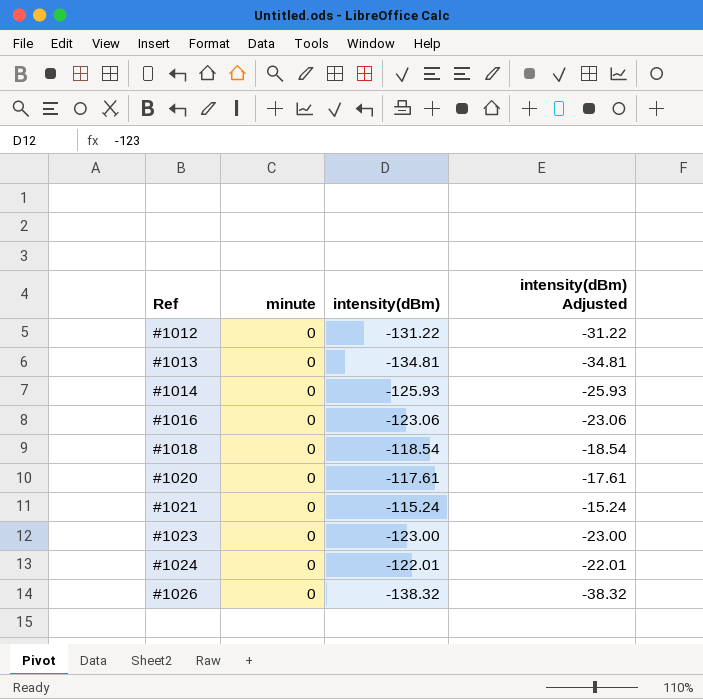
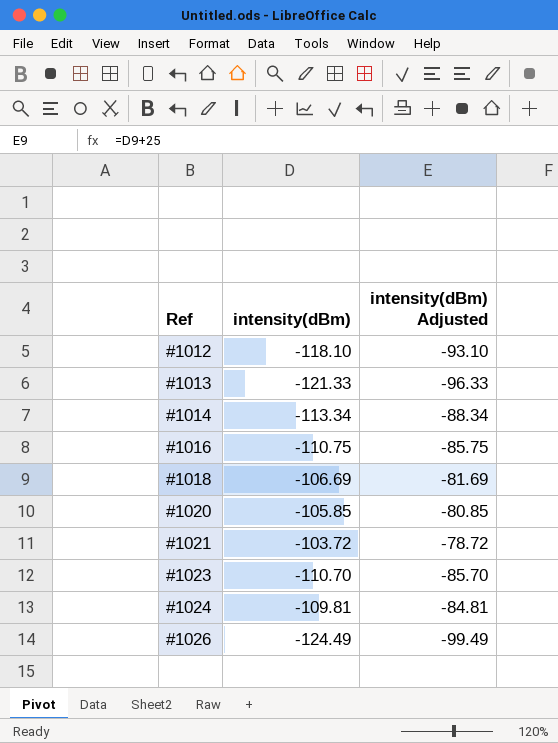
column minute | position: 2 -> none
column intensity(dBm) Adjusted | formula: [intensity(dBm)] + 100 -> [intensity(dBm)] + 25
#1012 | intensity(dBm): -131.22 -> -118.10
#1013 | intensity(dBm): -134.81 -> -121.33
#1014 | intensity(dBm): -125.93 -> -113.34
#1016 | intensity(dBm): -123.06 -> -110.75
#1018 | intensity(dBm): -118.54 -> -106.69
#1020 | intensity(dBm): -117.61 -> -105.85
#1021 | intensity(dBm): -115.24 -> -103.72
#1023 | intensity(dBm): -123.00 -> -110.70
#1024 | intensity(dBm): -122.01 -> -109.81
#1026 | intensity(dBm): -138.32 -> -124.49

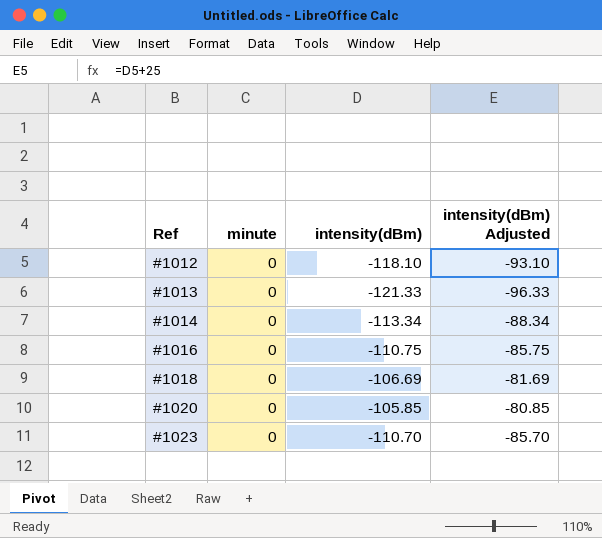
column minute | position: none -> 2
row #1021: -103.72 | -78.72 -> none
row #1024: -109.81 | -84.81 -> none
row #1026: -124.49 | -99.49 -> none

